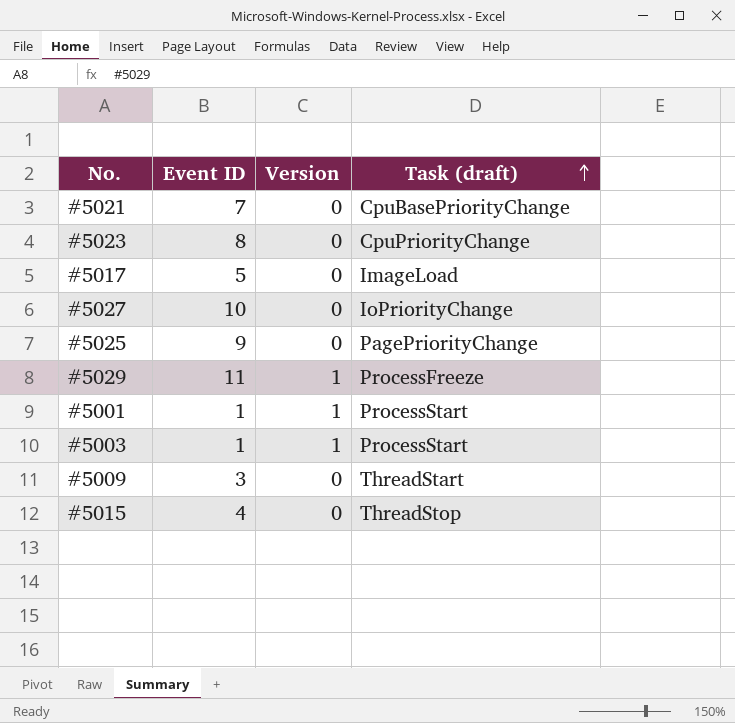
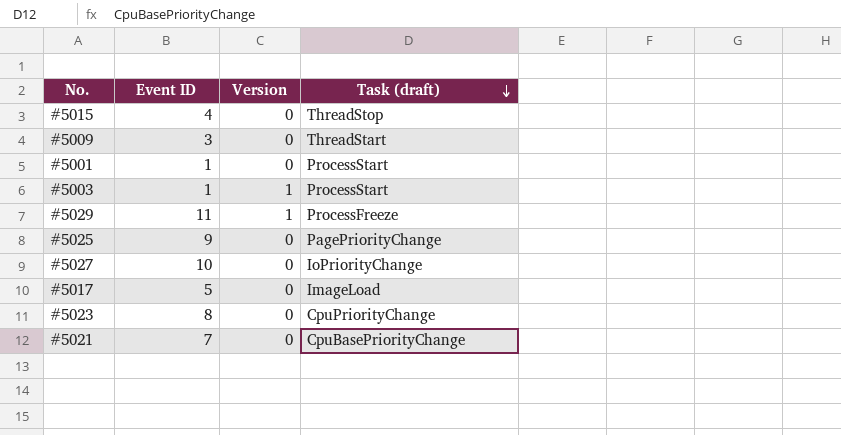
row order: Task (draft) ascending -> Task (draft) descending
#5001 | Version: 1 -> 0

